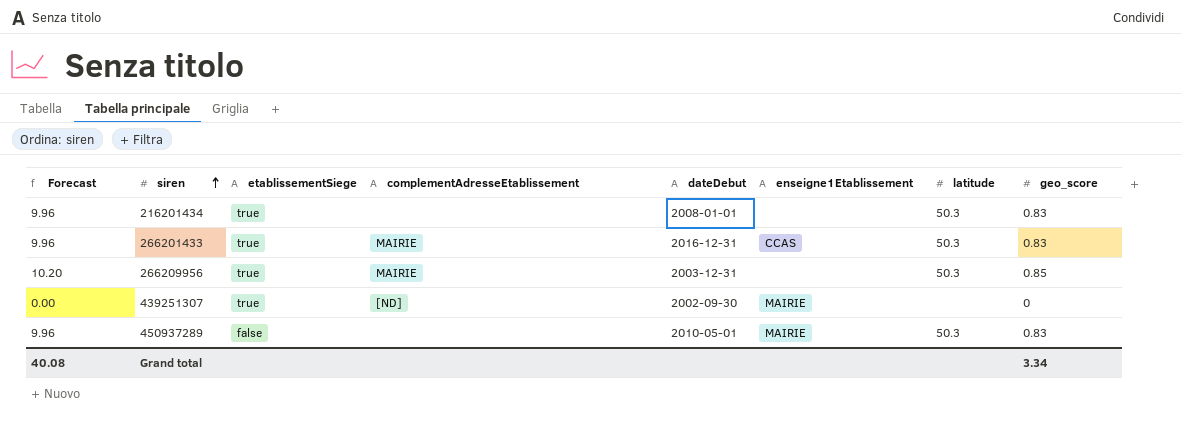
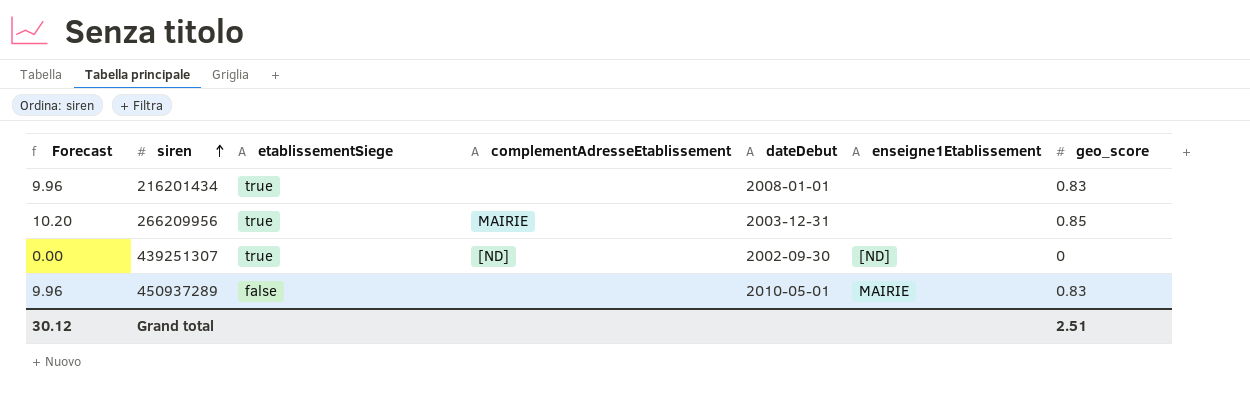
column latitude | position: 7 -> none
row 266201433: 9.96 | true | MAIRIE | 2016-12-31 | CCAS | 50.3 | 0.83 -> none
439251307 | enseigne1Etablissement: MAIRIE -> [ND]
Grand total | Forecast: 40.08 -> 30.12
Grand total | geo_score: 3.34 -> 2.51

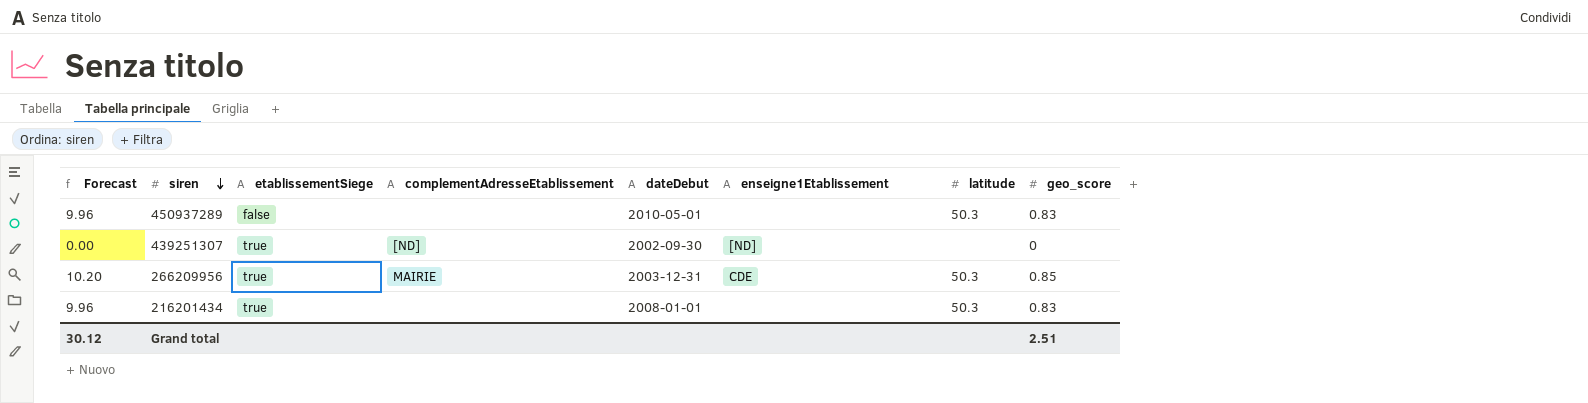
row order: siren ascending -> siren descending
column latitude | position: none -> 7
450937289 | enseigne1Etablissement: MAIRIE -> none
266209956 | enseigne1Etablissement: none -> CDE

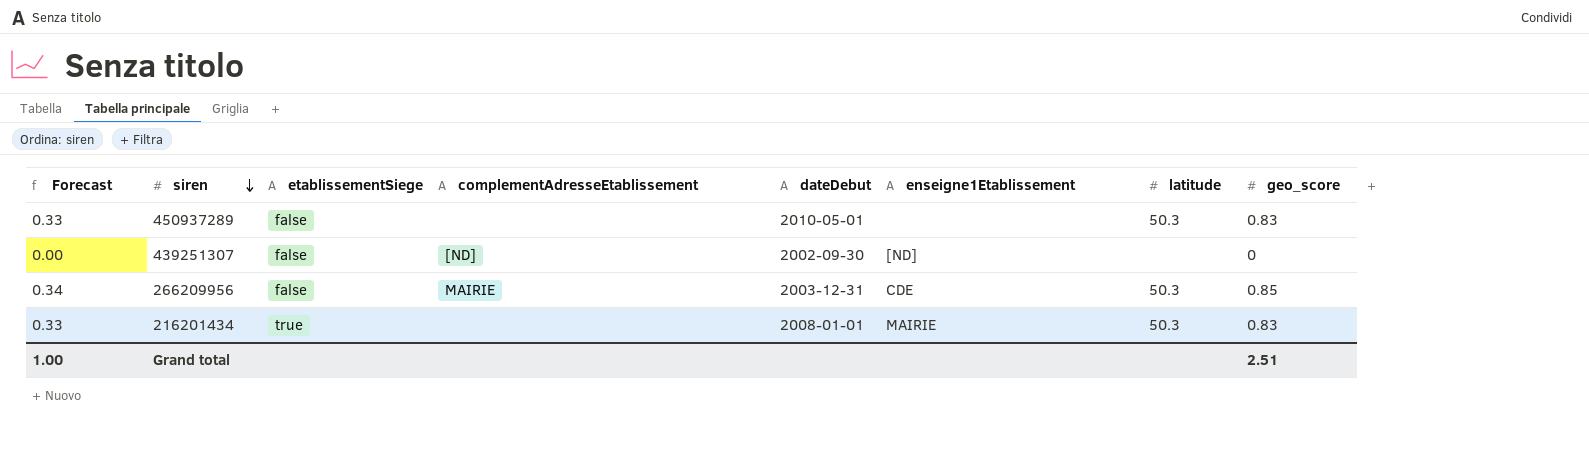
column Forecast | formula: [geo_score] * 12 -> [geo_score] * 0.4
439251307 | etablissementSiege: true -> false
266209956 | etablissementSiege: true -> false
216201434 | enseigne1Etablissement: none -> MAIRIE
Grand total | Forecast: 30.12 -> 1.00

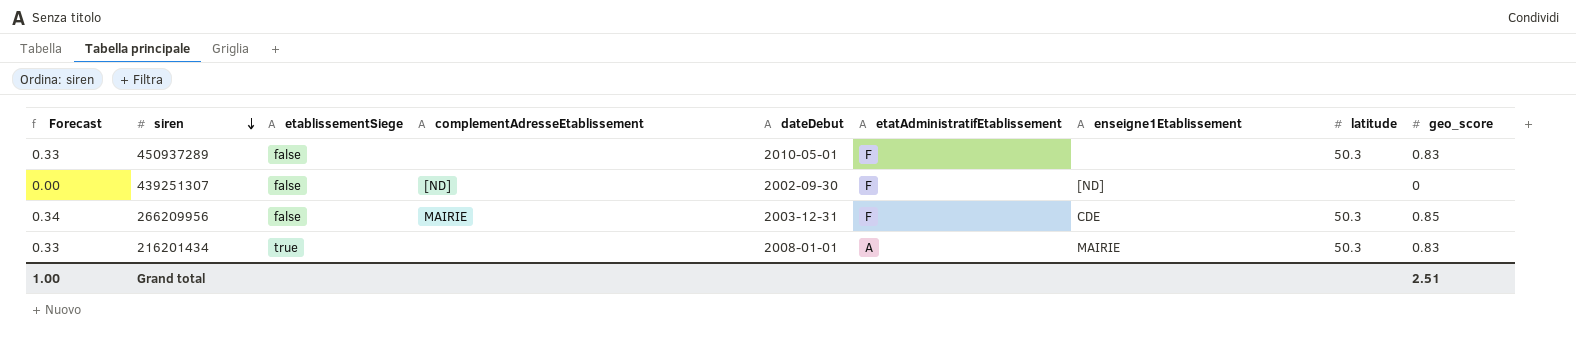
column etatAdministratifEtablissement | position: none -> 6

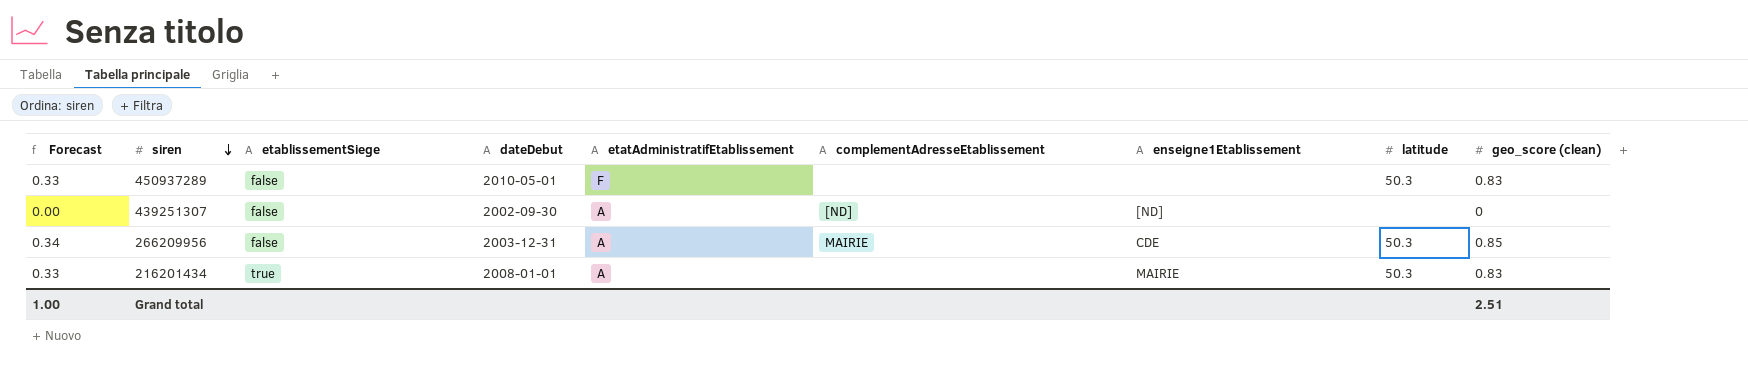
column complementAdresseEtablissement | position: 4 -> 6
column name: geo_score -> geo_score (clean)
439251307 | etatAdministratifEtablissement: F -> A
266209956 | etatAdministratifEtablissement: F -> A

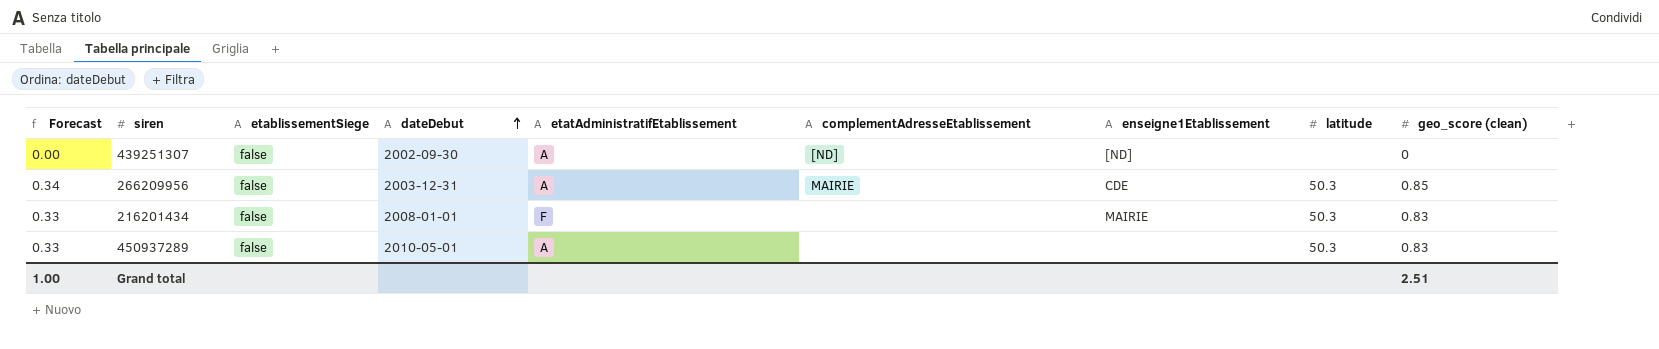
row order: siren descending -> dateDebut ascending
216201434 | etablissementSiege: true -> false
216201434 | etatAdministratifEtablissement: A -> F
450937289 | etatAdministratifEtablissement: F -> A

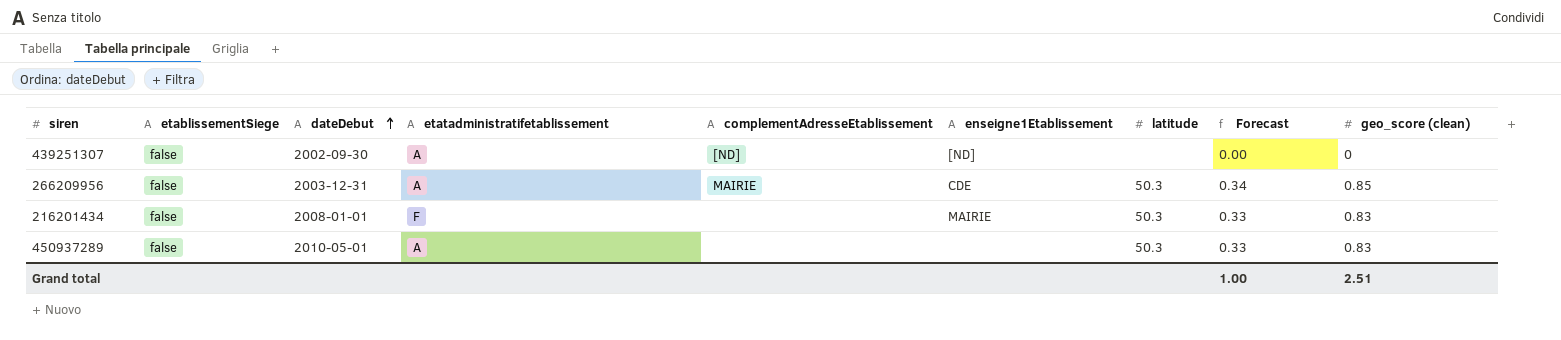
column name: etatAdministratifEtablissement -> etatadministratifetablissement
column Forecast | position: 1 -> 8

